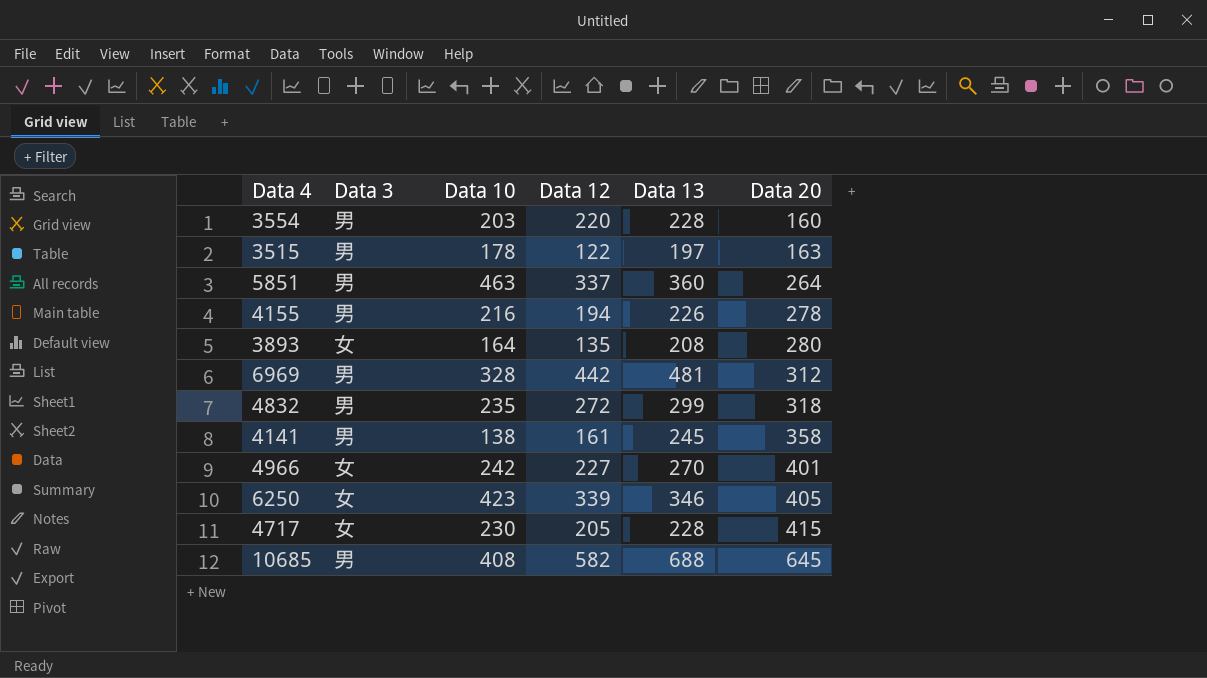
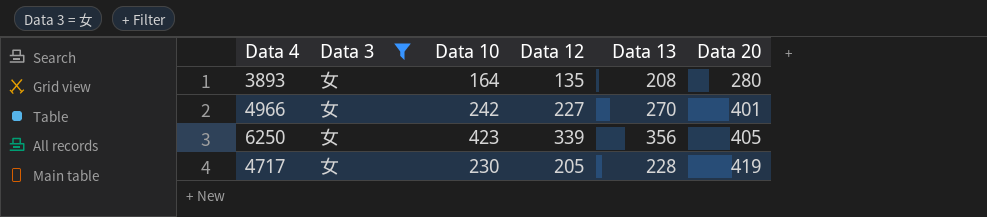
filter: none -> Data 3 = 女
6250 | Data 13: 346 -> 356
4717 | Data 20: 415 -> 419

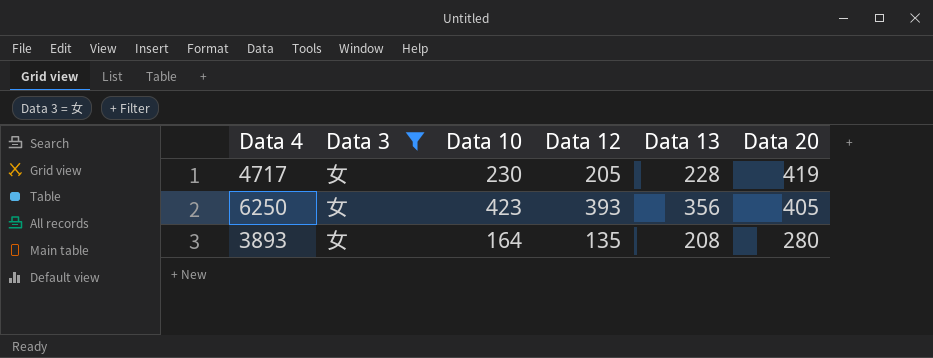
row order: Data 20 ascending -> Data 20 descending
row 4966: 女 | 242 | 227 | 270 | 401 -> none
6250 | Data 12: 339 -> 393

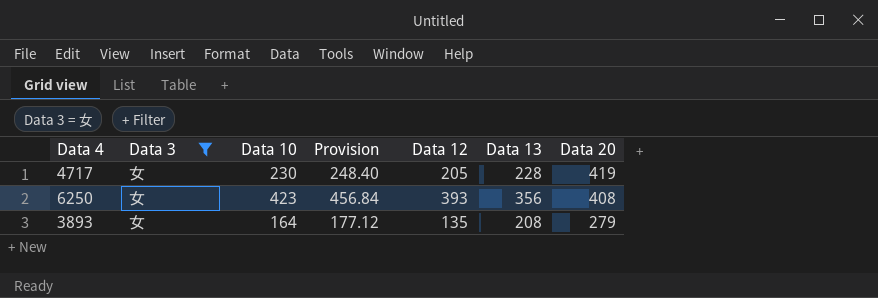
column Provision | formula: none -> [Data 10] * 1.08
6250 | Data 20: 405 -> 408
3893 | Data 20: 280 -> 279

